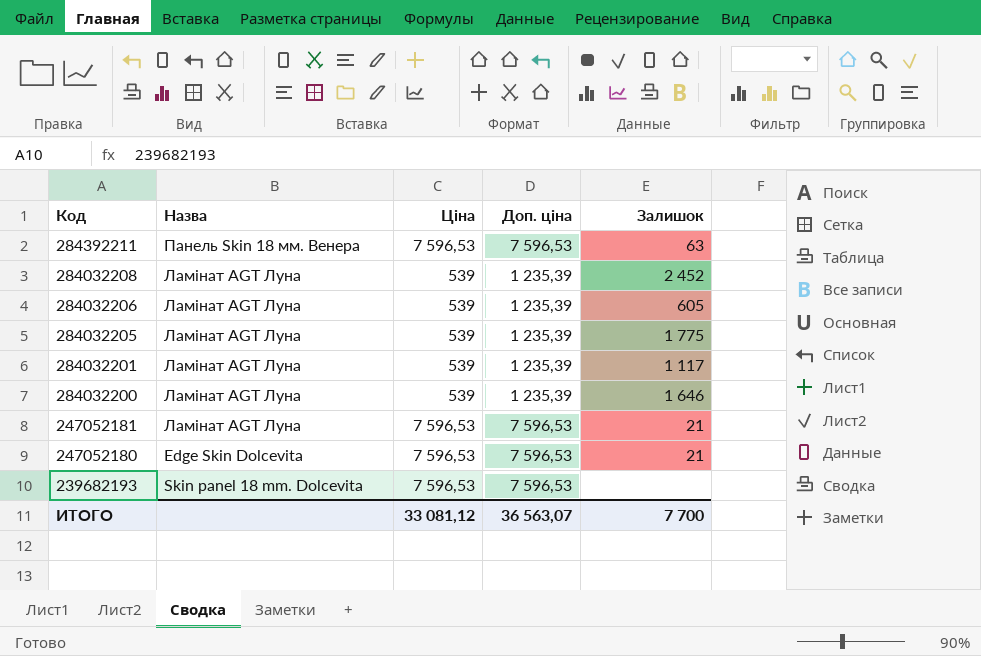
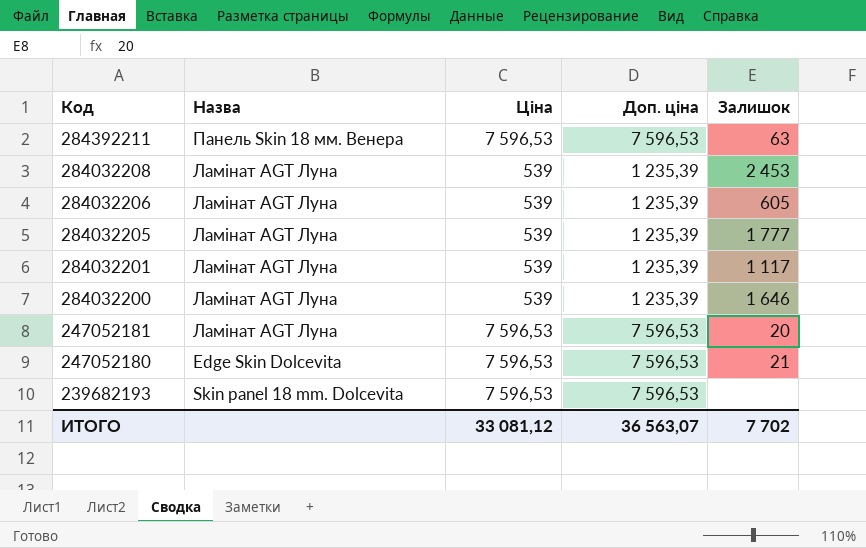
284032208 | Залишок: 2 452 -> 2 453
284032205 | Залишок: 1 775 -> 1 777
247052181 | Залишок: 21 -> 20
ИТОГО | Залишок: 7 700 -> 7 702

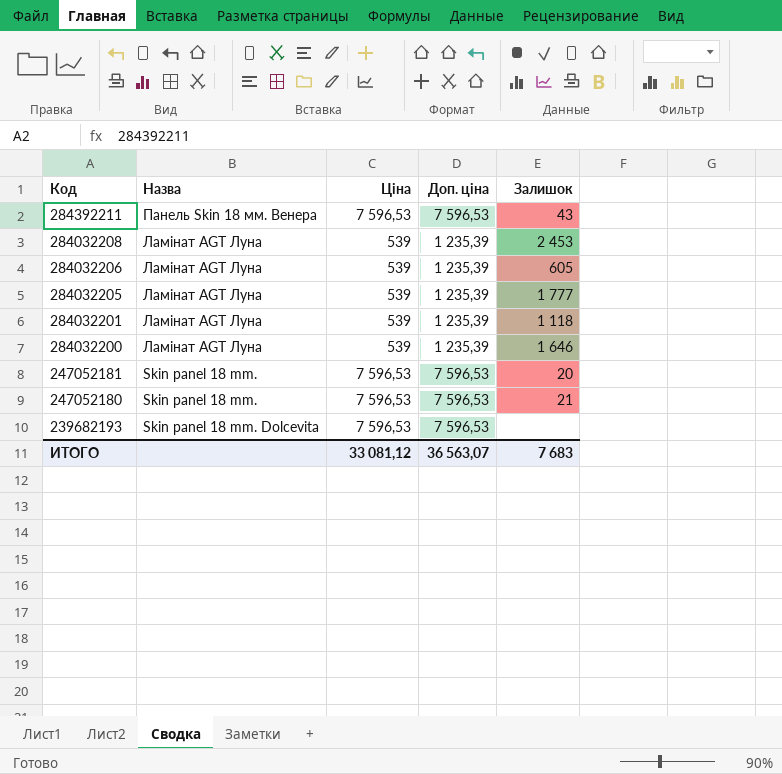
284392211 | Залишок: 63 -> 43
284032201 | Залишок: 1 117 -> 1 118
247052181 | Назва: Ламінат AGT Луна -> Skin panel 18 mm.
247052180 | Назва: Edge Skin Dolcevita -> Skin panel 18 mm.
ИТОГО | Залишок: 7 702 -> 7 683

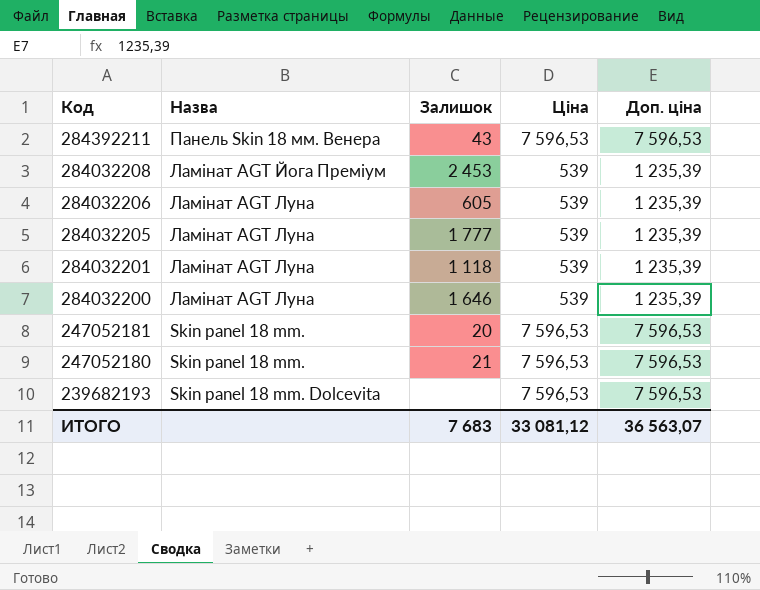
column Залишок | position: 5 -> 3
284032208 | Назва: Ламінат AGT Луна -> Ламінат AGT Йога Преміум

